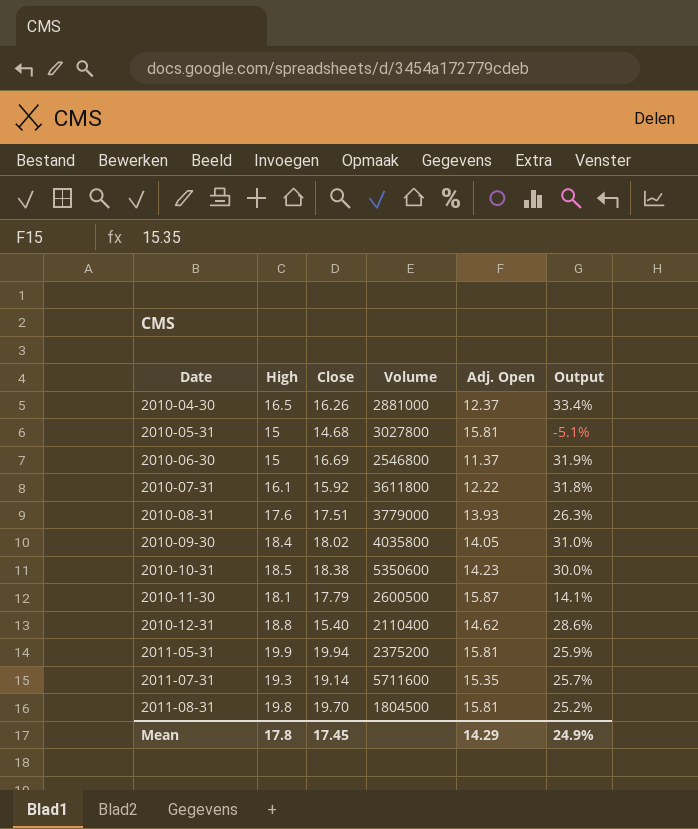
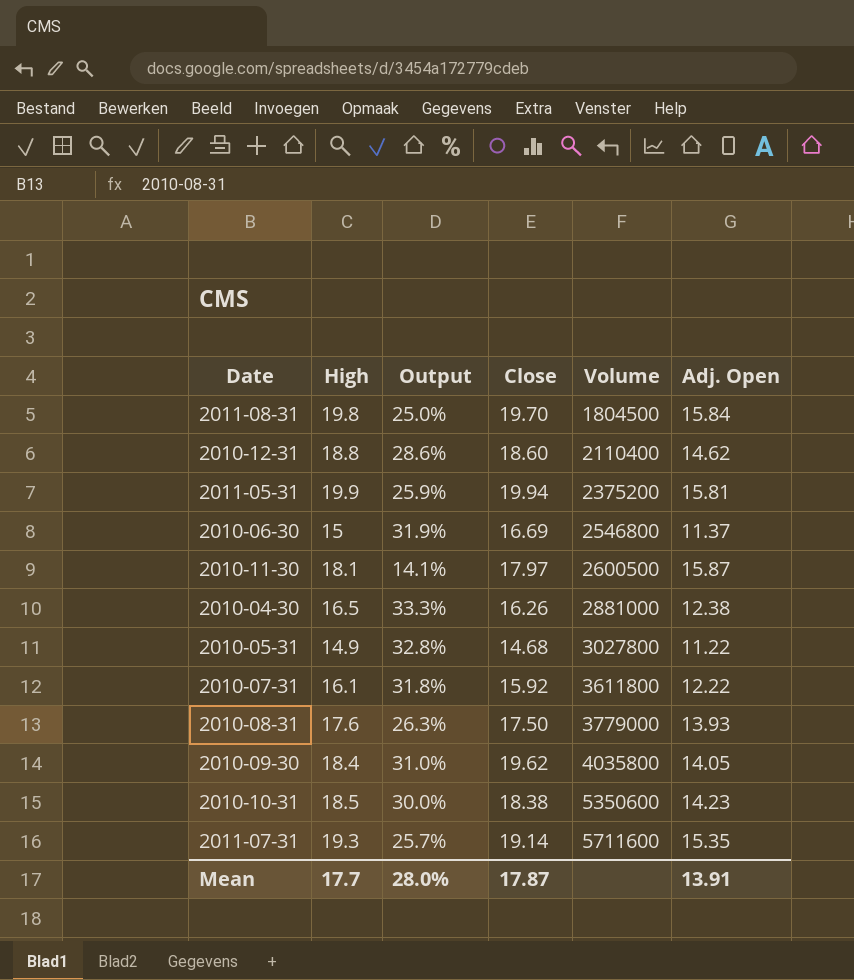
row order: Date ascending -> Volume ascending
column Output | position: 6 -> 3
2011-08-31 | Output: 25.2% -> 25.0%
2011-08-31 | Adj. Open: 15.81 -> 15.84
2010-12-31 | Close: 15.40 -> 18.60
2010-11-30 | Close: 17.79 -> 17.97
2010-04-30 | Output: 33.4% -> 33.3%
2010-04-30 | Adj. Open: 12.37 -> 12.38
2010-05-31 | High: 15 -> 14.9
2010-05-31 | Output: -5.1% -> 32.8%
2010-05-31 | Adj. Open: 15.81 -> 11.22
2010-08-31 | Close: 17.51 -> 17.50
2010-09-30 | Close: 18.02 -> 19.62
Mean | High: 17.8 -> 17.7
Mean | Output: 24.9% -> 28.0%
Mean | Close: 17.45 -> 17.87
Mean | Adj. Open: 14.29 -> 13.91

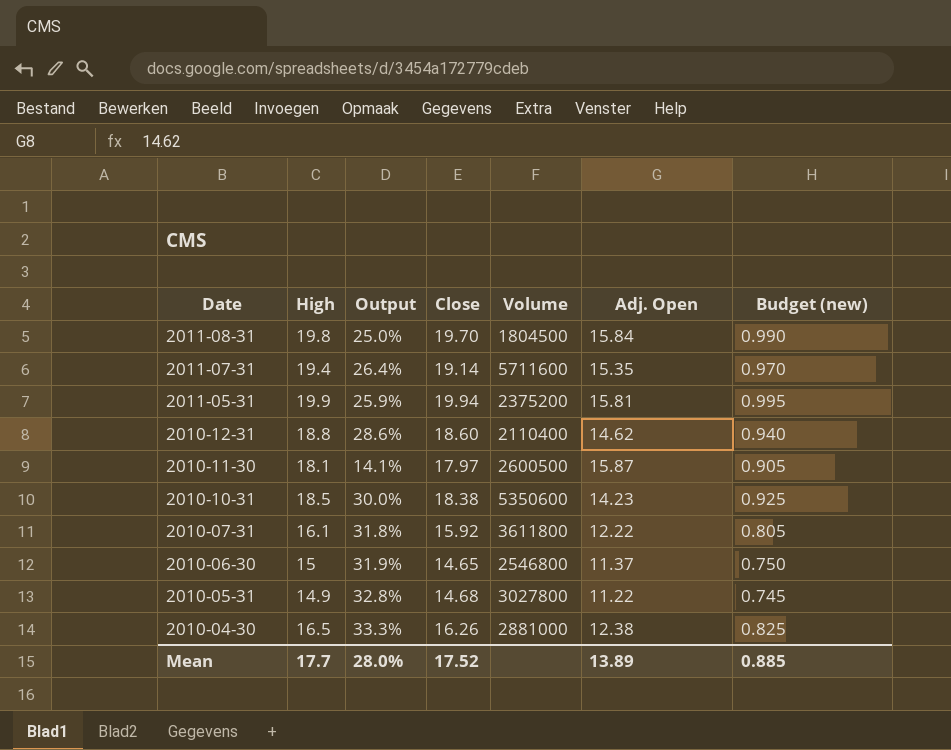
row order: Volume ascending -> Date descending
column Budget (new) | formula: none -> [High] * 0.05
row 2010-08-31: 17.6 | 26.3% | 17.50 | 3779000 | 13.93 -> none
row 2010-09-30: 18.4 | 31.0% | 19.62 | 4035800 | 14.05 -> none
2011-07-31 | High: 19.3 -> 19.4
2011-07-31 | Output: 25.7% -> 26.4%
2010-06-30 | Close: 16.69 -> 14.65
Mean | Close: 17.87 -> 17.52
Mean | Adj. Open: 13.91 -> 13.89

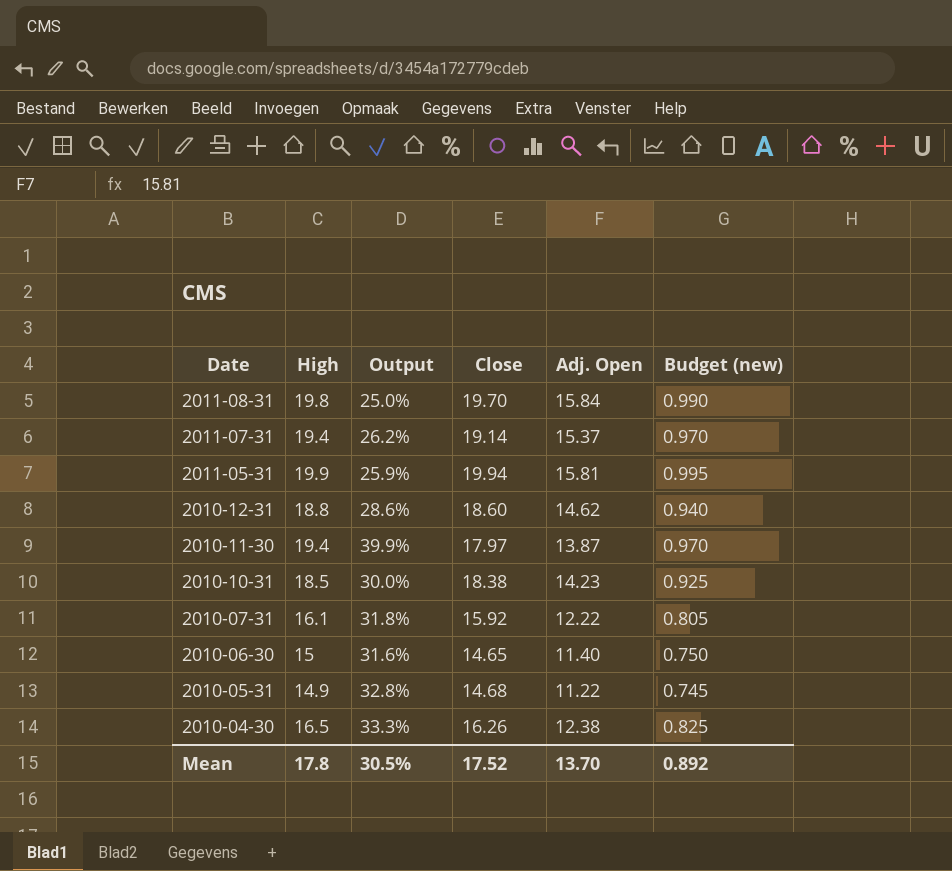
column Volume | position: 5 -> none
2011-07-31 | Output: 26.4% -> 26.2%
2011-07-31 | Adj. Open: 15.35 -> 15.37
2010-11-30 | High: 18.1 -> 19.4
2010-11-30 | Output: 14.1% -> 39.9%
2010-11-30 | Adj. Open: 15.87 -> 13.87
2010-11-30 | Budget (new): 0.905 -> 0.970
2010-06-30 | Output: 31.9% -> 31.6%
2010-06-30 | Adj. Open: 11.37 -> 11.40
Mean | High: 17.7 -> 17.8
Mean | Output: 28.0% -> 30.5%
Mean | Adj. Open: 13.89 -> 13.70
Mean | Budget (new): 0.885 -> 0.892

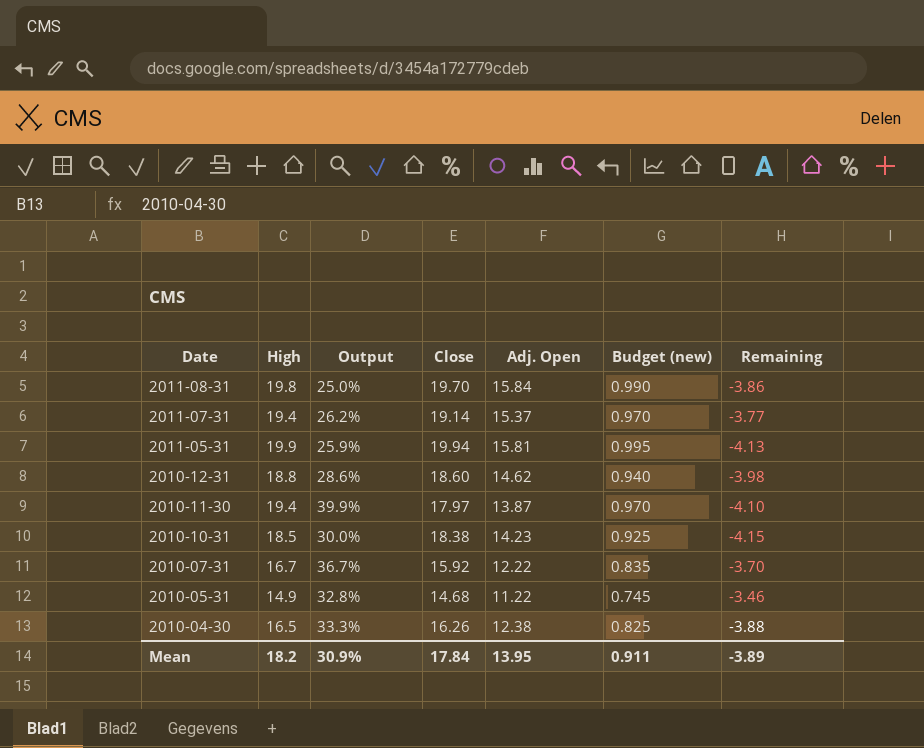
column Remaining | formula: none -> [Adj. Open] - [Close]
row 2010-06-30: 15 | 31.6% | 14.65 | 11.40 | 0.750 -> none
2010-07-31 | High: 16.1 -> 16.7
2010-07-31 | Output: 31.8% -> 36.7%
2010-07-31 | Budget (new): 0.805 -> 0.835
Mean | High: 17.8 -> 18.2
Mean | Output: 30.5% -> 30.9%
Mean | Close: 17.52 -> 17.84
Mean | Adj. Open: 13.70 -> 13.95
Mean | Budget (new): 0.892 -> 0.911

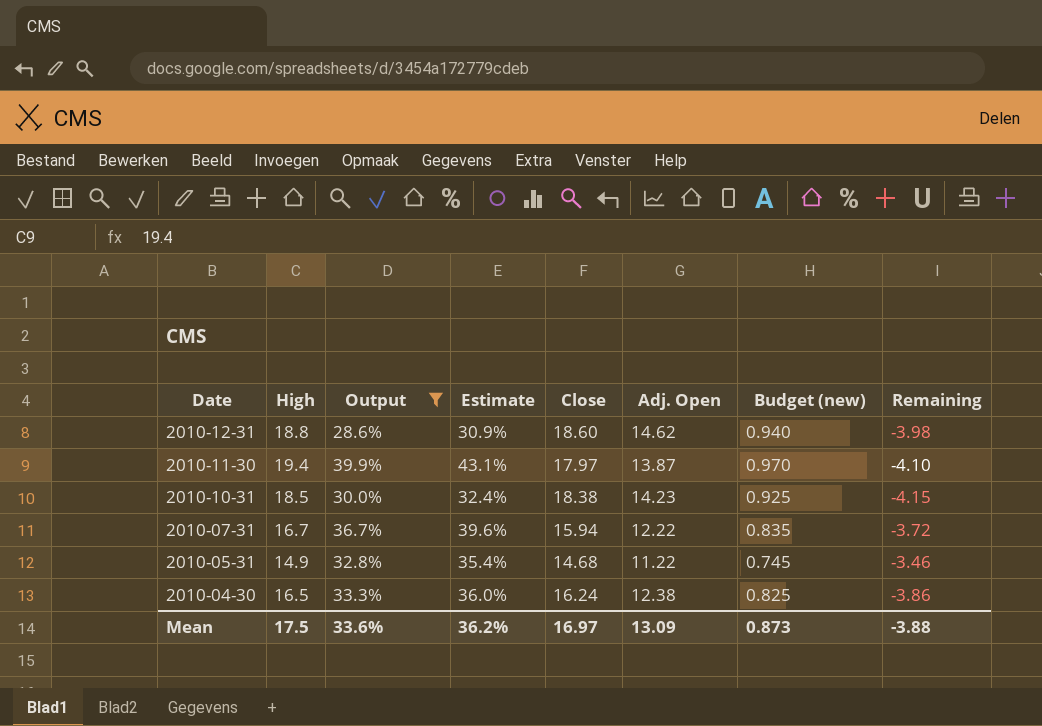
filter: none -> Output >= 28.6%
column Estimate | formula: none -> [Output] * 1.08
2010-07-31 | Close: 15.92 -> 15.94
2010-07-31 | Remaining: -3.70 -> -3.72
2010-04-30 | Close: 16.26 -> 16.24
2010-04-30 | Remaining: -3.88 -> -3.86
Mean | High: 18.2 -> 17.5
Mean | Output: 30.9% -> 33.6%
Mean | Close: 17.84 -> 16.97
Mean | Adj. Open: 13.95 -> 13.09
Mean | Budget (new): 0.911 -> 0.873
Mean | Remaining: -3.89 -> -3.88

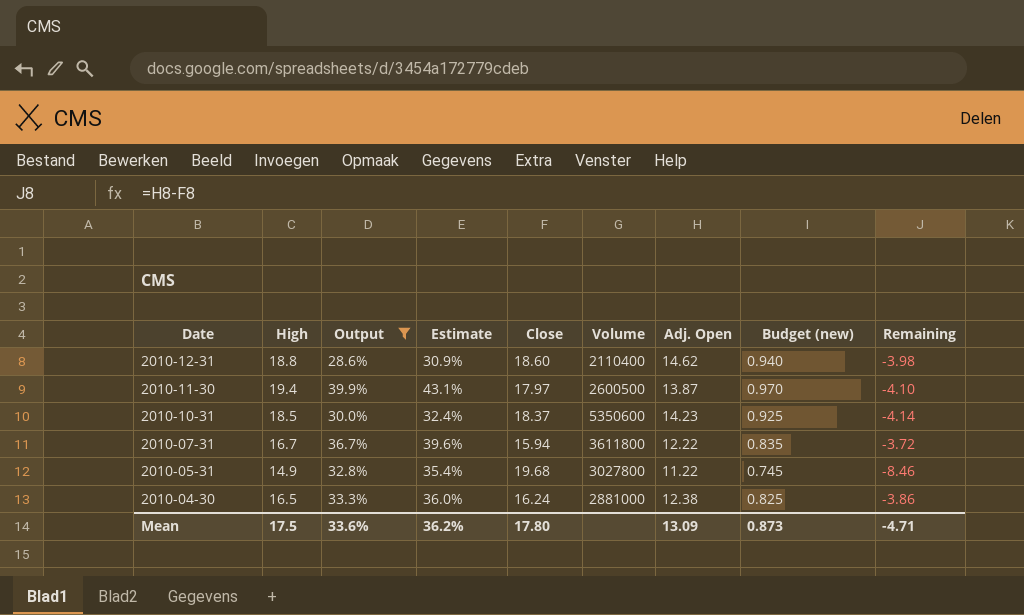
column Volume | position: none -> 6
2010-10-31 | Close: 18.38 -> 18.37
2010-10-31 | Remaining: -4.15 -> -4.14
2010-05-31 | Close: 14.68 -> 19.68
2010-05-31 | Remaining: -3.46 -> -8.46
Mean | Close: 16.97 -> 17.80
Mean | Remaining: -3.88 -> -4.71

